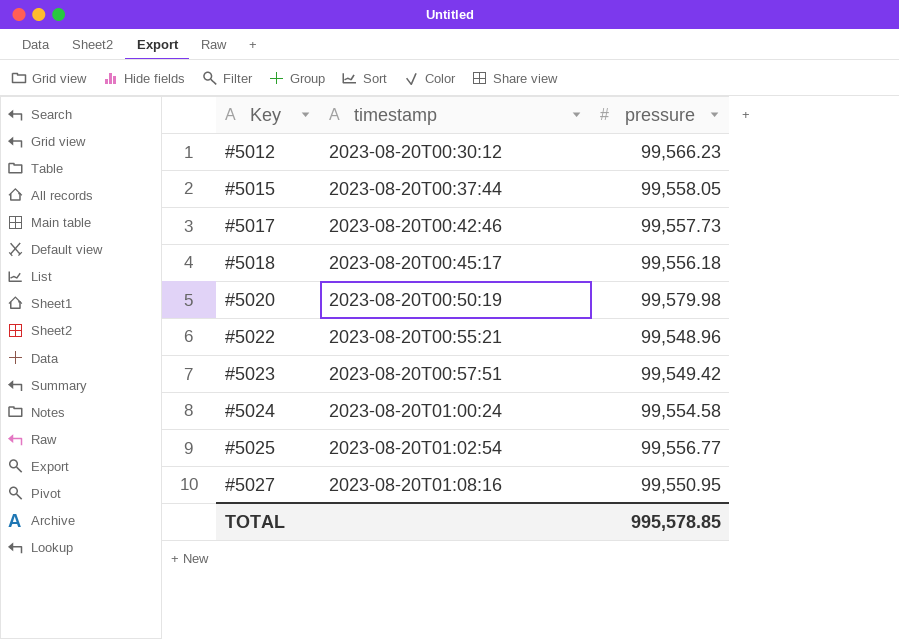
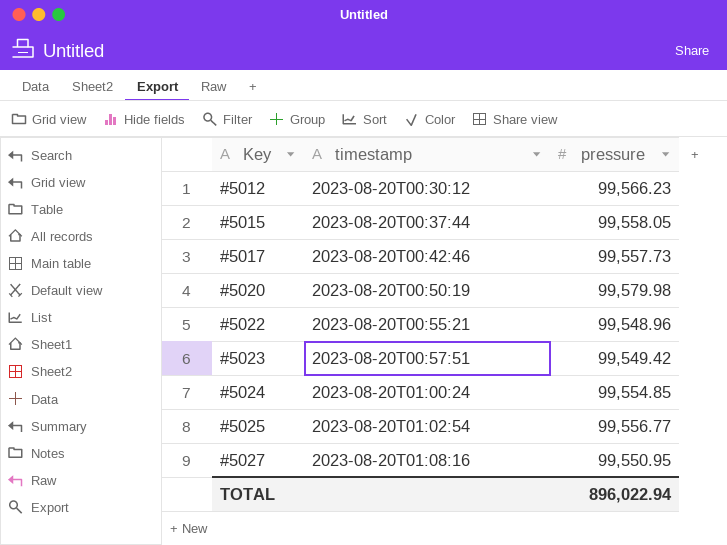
row #5018: 2023-08-20T00:45:17 | 99,556.18 -> none
#5024 | pressure: 99,554.58 -> 99,554.85
TOTAL | pressure: 995,578.85 -> 896,022.94

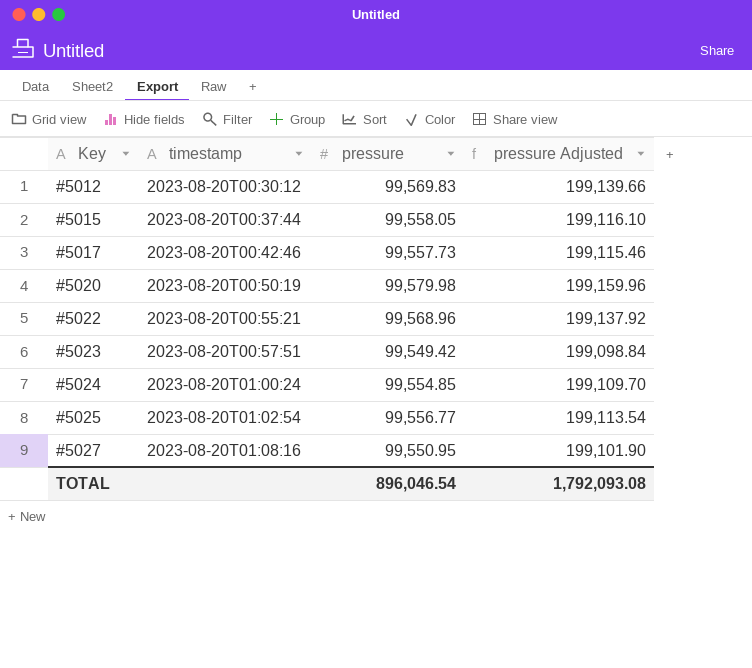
column pressure Adjusted | formula: none -> [pressure] * 2
#5012 | pressure: 99,566.23 -> 99,569.83
#5022 | pressure: 99,548.96 -> 99,568.96
TOTAL | pressure: 896,022.94 -> 896,046.54

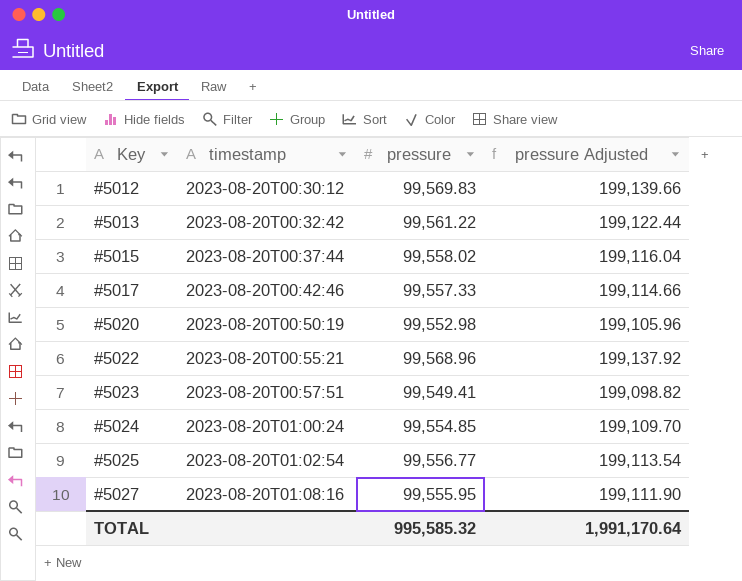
row #5013: none -> 2023-08-20T00:32:42 | 99,561.22 | 199,122.44
#5015 | pressure: 99,558.05 -> 99,558.02
#5015 | pressure Adjusted: 199,116.10 -> 199,116.04
#5017 | pressure: 99,557.73 -> 99,557.33
#5017 | pressure Adjusted: 199,115.46 -> 199,114.66
#5020 | pressure: 99,579.98 -> 99,552.98
#5020 | pressure Adjusted: 199,159.96 -> 199,105.96
#5023 | pressure: 99,549.42 -> 99,549.41
#5023 | pressure Adjusted: 199,098.84 -> 199,098.82
#5027 | pressure: 99,550.95 -> 99,555.95
#5027 | pressure Adjusted: 199,101.90 -> 199,111.90
TOTAL | pressure: 896,046.54 -> 995,585.32
TOTAL | pressure Adjusted: 1,792,093.08 -> 1,991,170.64

